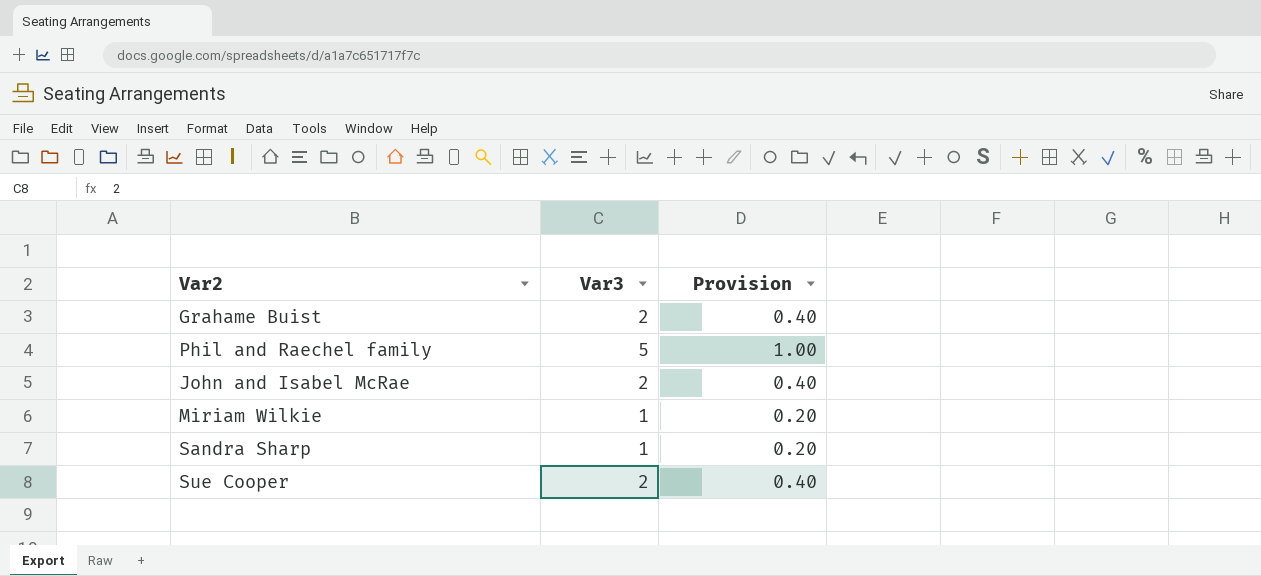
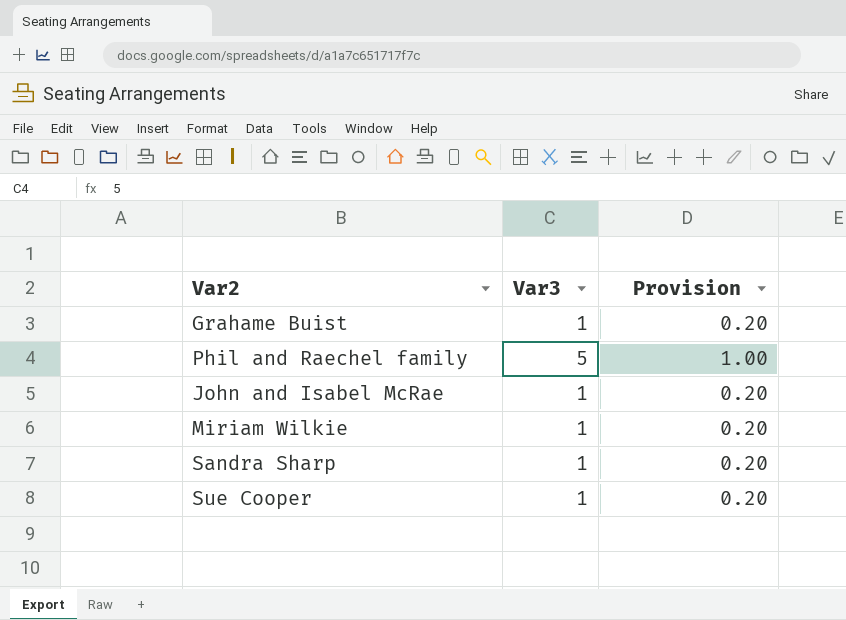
Grahame Buist | Var3: 2 -> 1
Grahame Buist | Provision: 0.40 -> 0.20
John and Isabel McRae | Var3: 2 -> 1
John and Isabel McRae | Provision: 0.40 -> 0.20
Sue Cooper | Var3: 2 -> 1
Sue Cooper | Provision: 0.40 -> 0.20

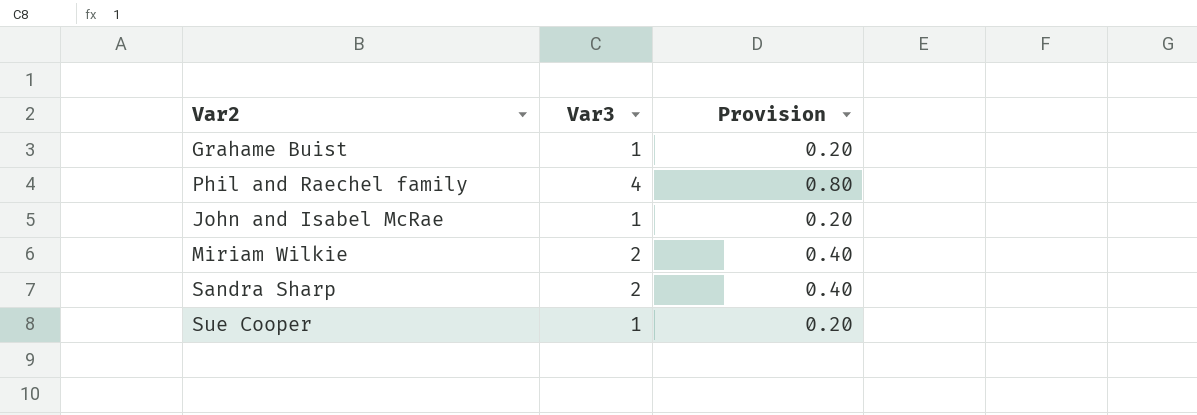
Phil and Raechel family | Var3: 5 -> 4
Phil and Raechel family | Provision: 1.00 -> 0.80
Miriam Wilkie | Var3: 1 -> 2
Miriam Wilkie | Provision: 0.20 -> 0.40
Sandra Sharp | Var3: 1 -> 2
Sandra Sharp | Provision: 0.20 -> 0.40

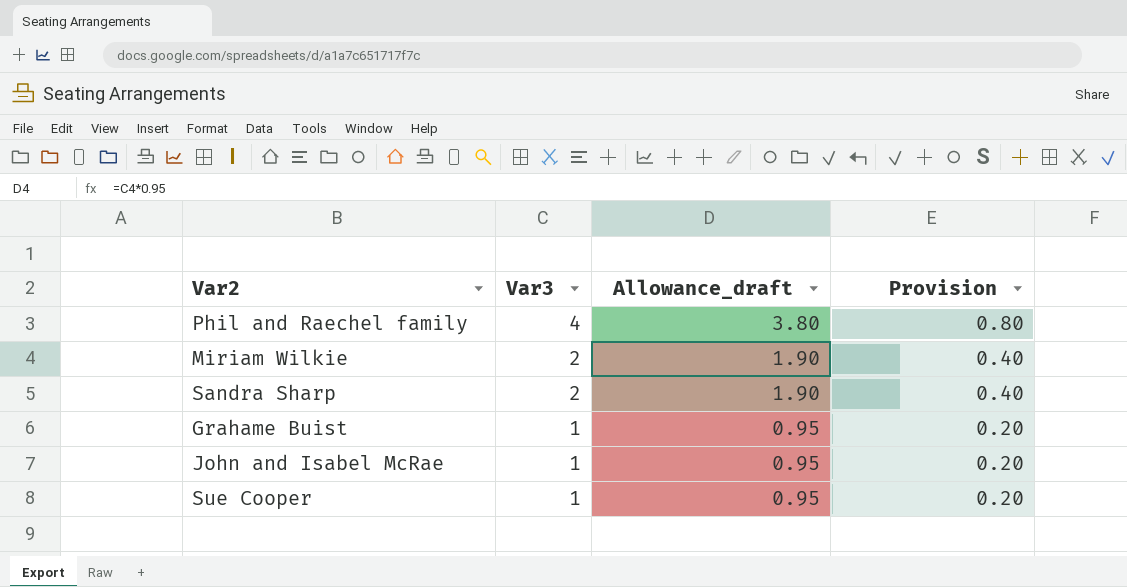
row order: none -> Var3 descending
column Allowance_draft | formula: none -> [Var3] * 0.95

